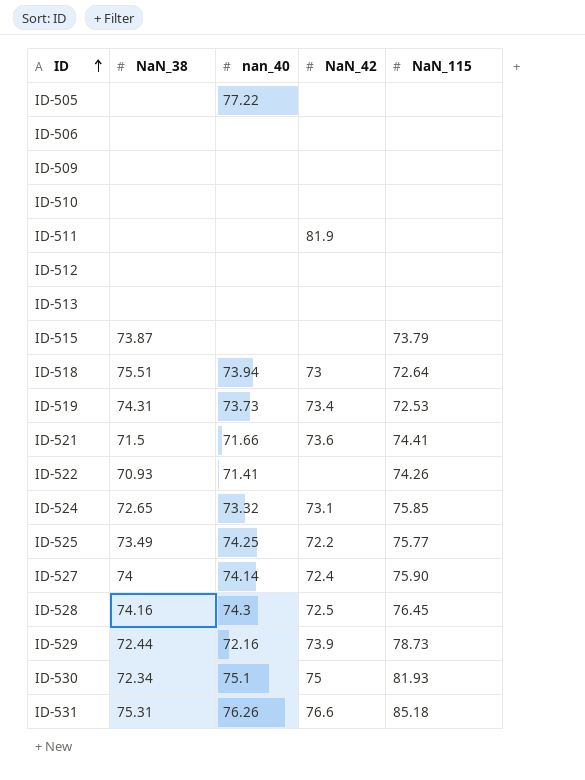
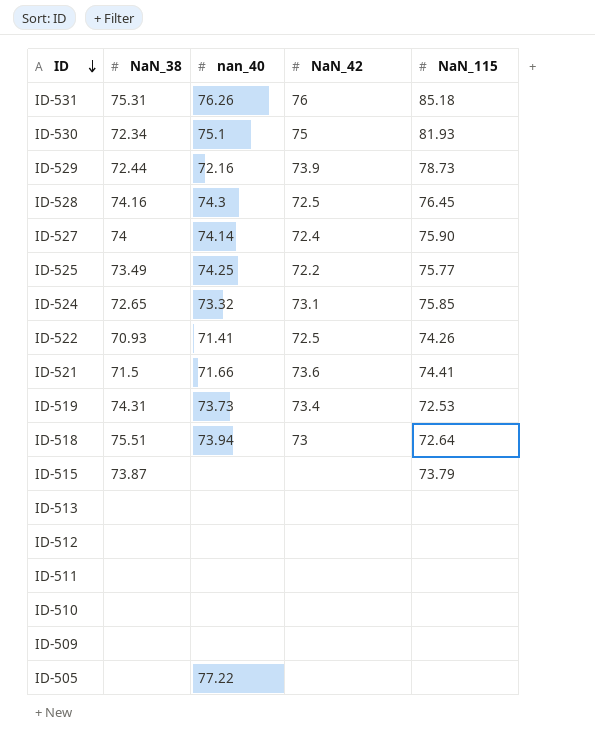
row order: ID ascending -> ID descending
row ID-506: none | none | none | none -> none
ID-531 | NaN_42: 76.6 -> 76
ID-522 | NaN_42: none -> 72.5
ID-511 | NaN_42: 81.9 -> none

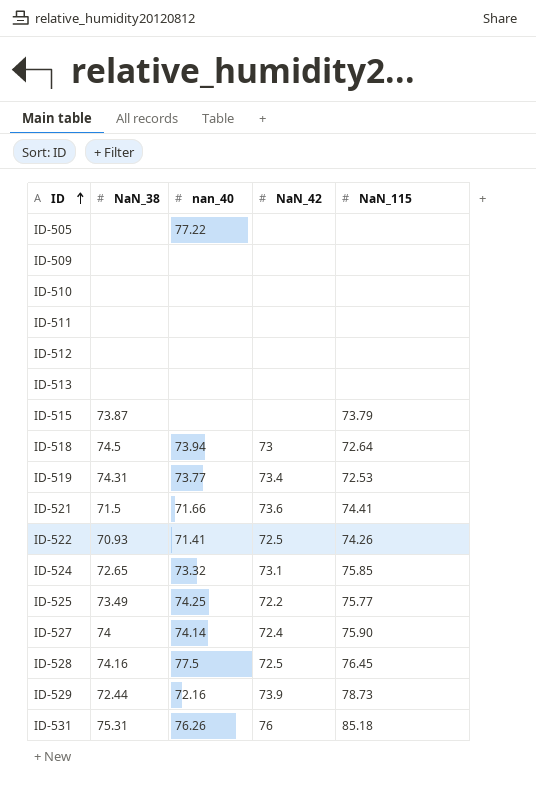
row order: ID descending -> ID ascending
row ID-530: 72.34 | 75.1 | 75 | 81.93 -> none
ID-518 | NaN_38: 75.51 -> 74.5
ID-519 | nan_40: 73.73 -> 73.77
ID-528 | nan_40: 74.3 -> 77.5

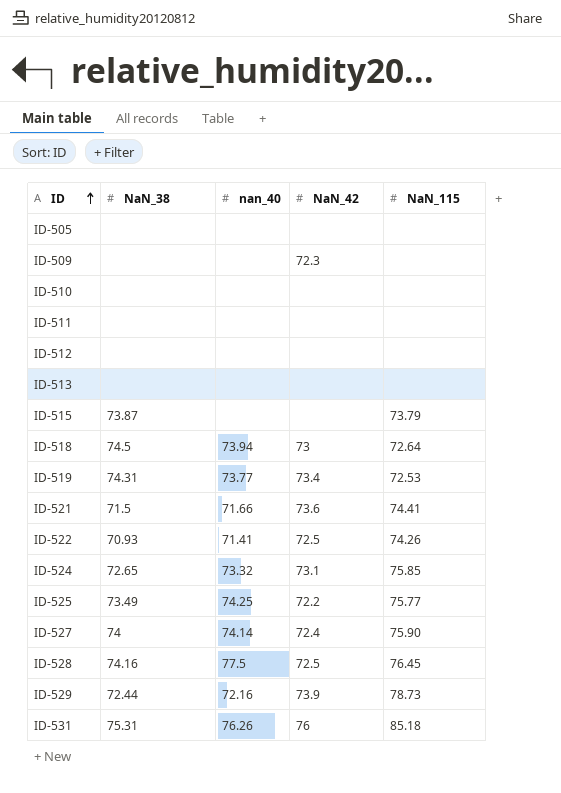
ID-505 | nan_40: 77.22 -> none
ID-509 | NaN_42: none -> 72.3

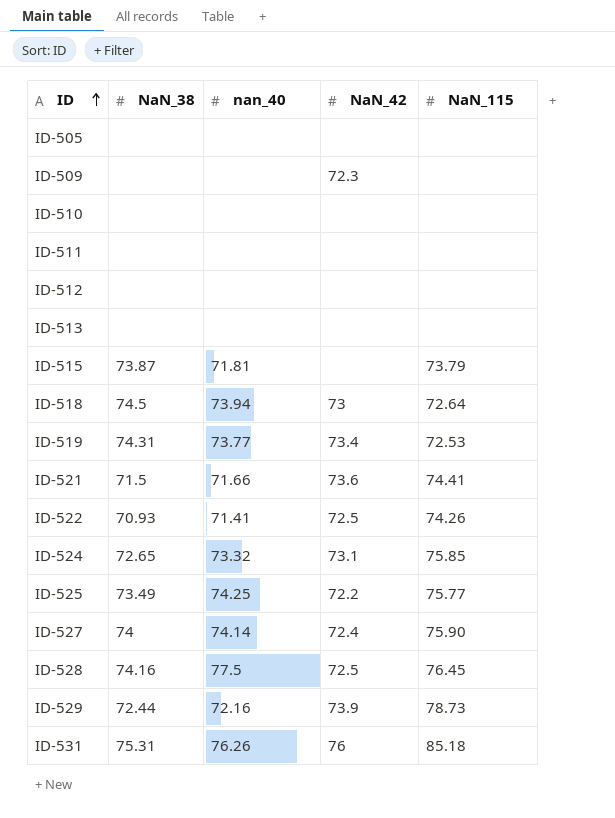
ID-515 | nan_40: none -> 71.81

